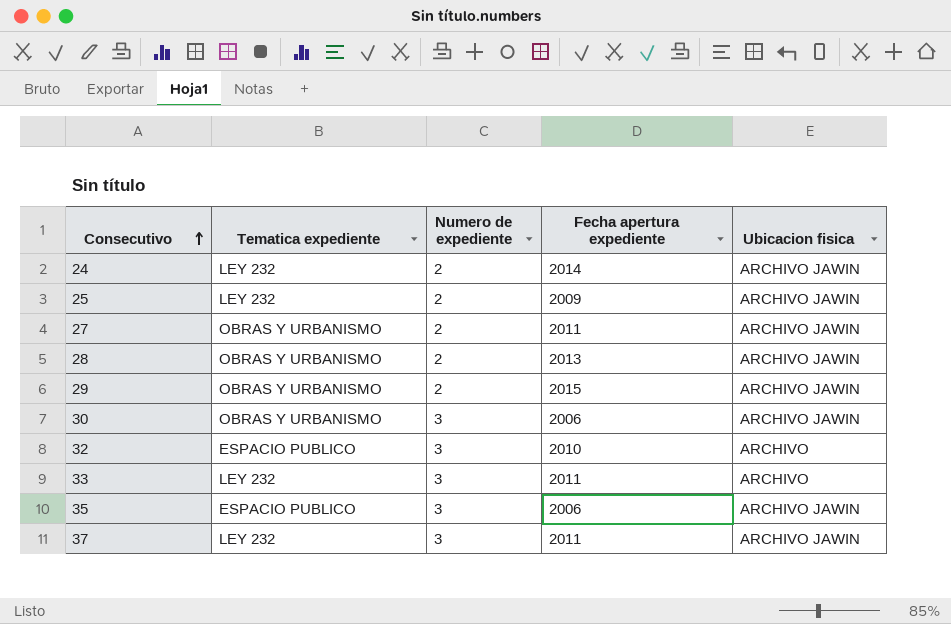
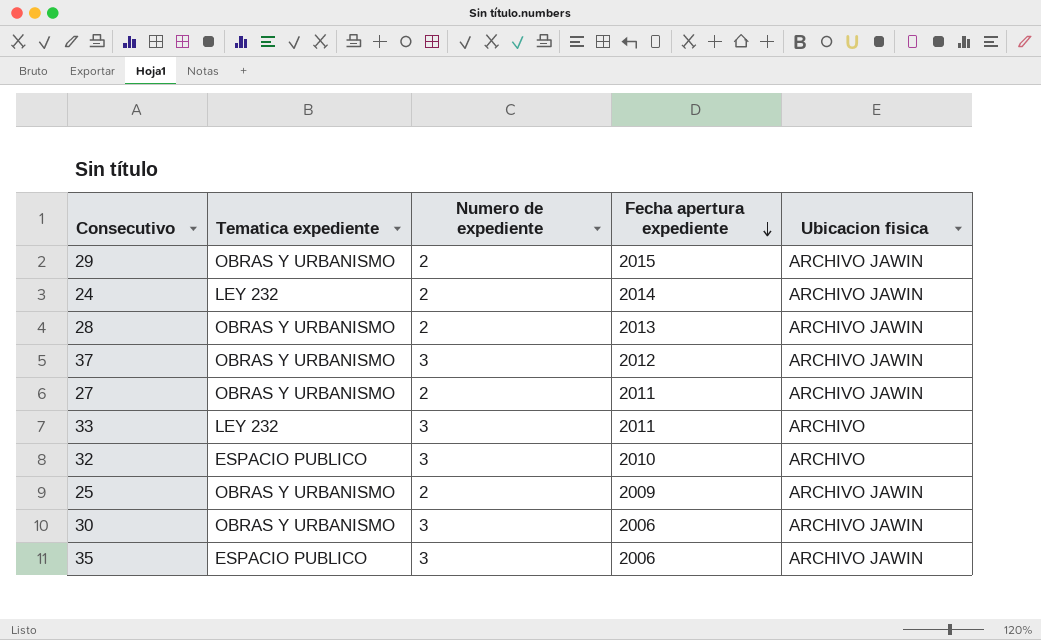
row order: Consecutivo ascending -> Fecha apertura expediente descending
37 | Tematica expediente: LEY 232 -> OBRAS Y URBANISMO
37 | Fecha apertura expediente: 2011 -> 2012
25 | Tematica expediente: LEY 232 -> OBRAS Y URBANISMO

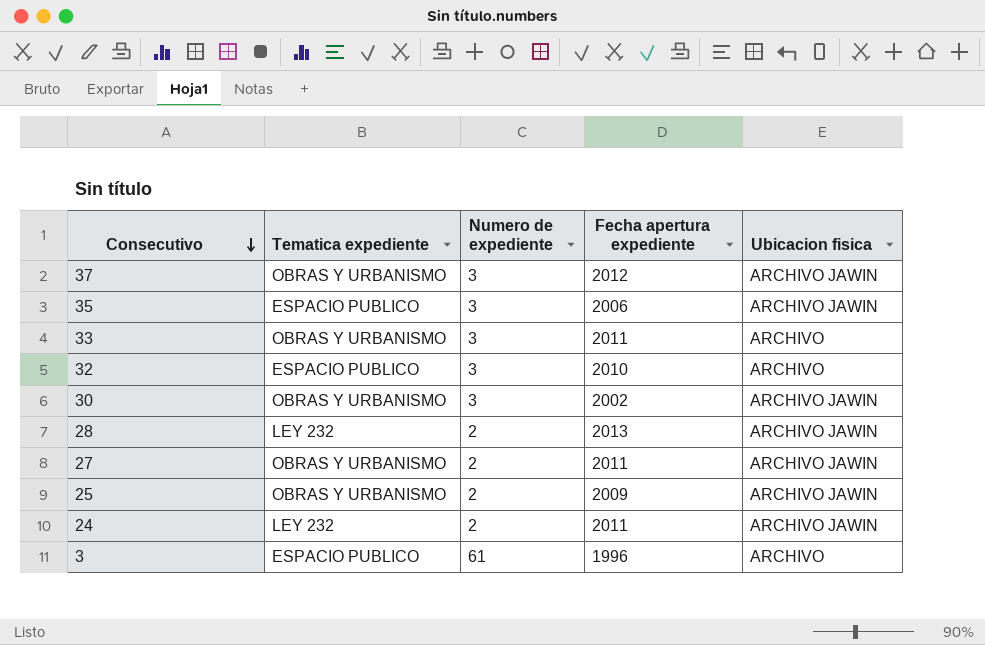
row order: Fecha apertura expediente descending -> Consecutivo descending
row 29: OBRAS Y URBANISMO | 2 | 2015 | ARCHIVO JAWIN -> none
33 | Tematica expediente: LEY 232 -> OBRAS Y URBANISMO
30 | Fecha apertura expediente: 2006 -> 2002
28 | Tematica expediente: OBRAS Y URBANISMO -> LEY 232
24 | Fecha apertura expediente: 2014 -> 2011
row 3: none -> ESPACIO PUBLICO | 61 | 1996 | ARCHIVO

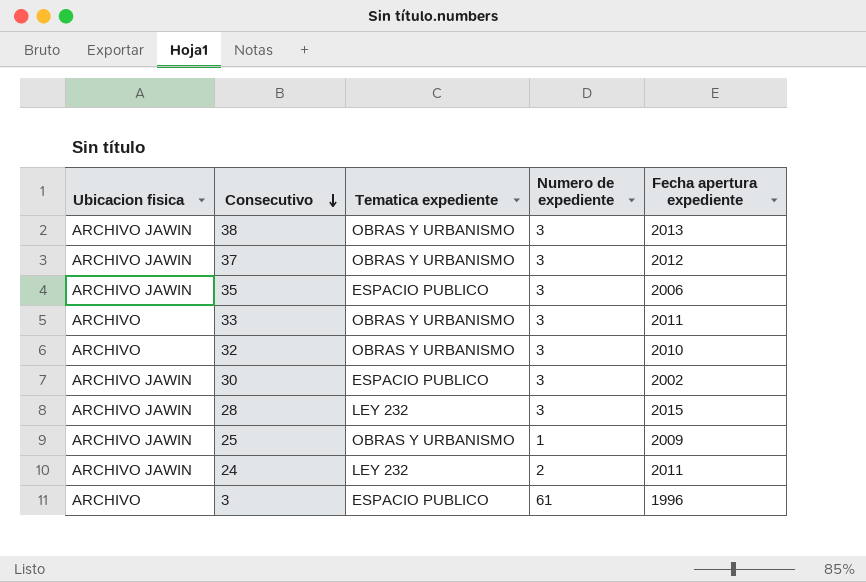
column Ubicacion fisica | position: 5 -> 1
row 27: OBRAS Y URBANISMO | 2 | 2011 | ARCHIVO JAWIN -> none
row 38: none -> ARCHIVO JAWIN | OBRAS Y URBANISMO | 3 | 2013
32 | Tematica expediente: ESPACIO PUBLICO -> OBRAS Y URBANISMO
30 | Tematica expediente: OBRAS Y URBANISMO -> ESPACIO PUBLICO
28 | Numero de expediente: 2 -> 3
28 | Fecha apertura expediente: 2013 -> 2015
25 | Numero de expediente: 2 -> 1

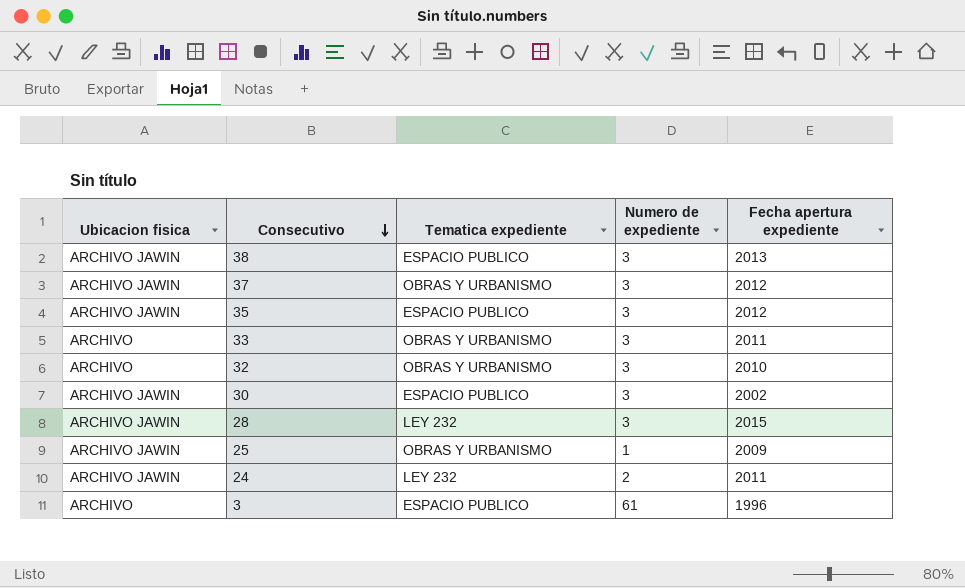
38 | Tematica expediente: OBRAS Y URBANISMO -> ESPACIO PUBLICO
35 | Fecha apertura expediente: 2006 -> 2012

